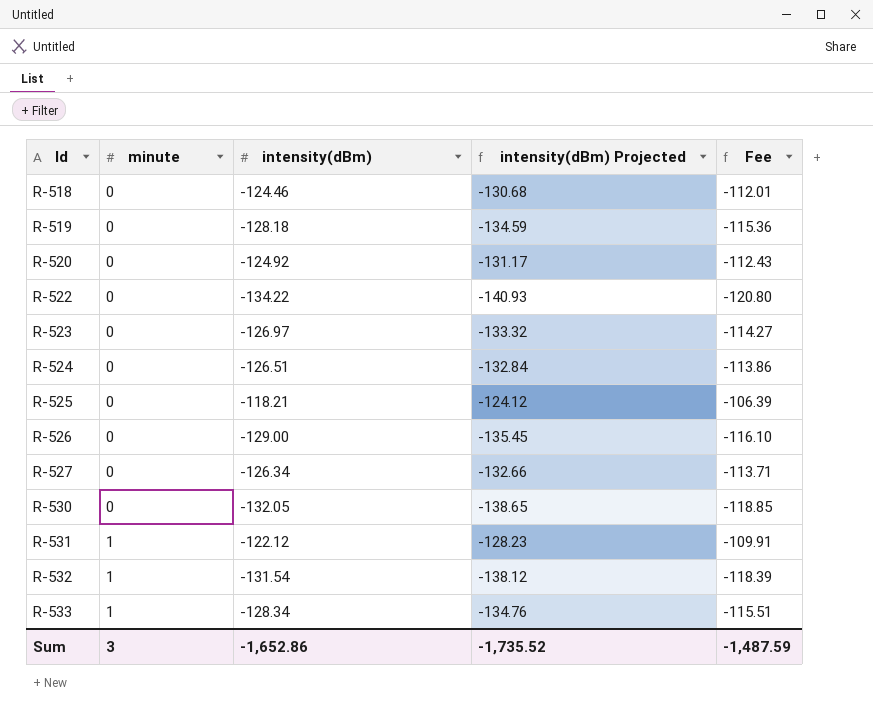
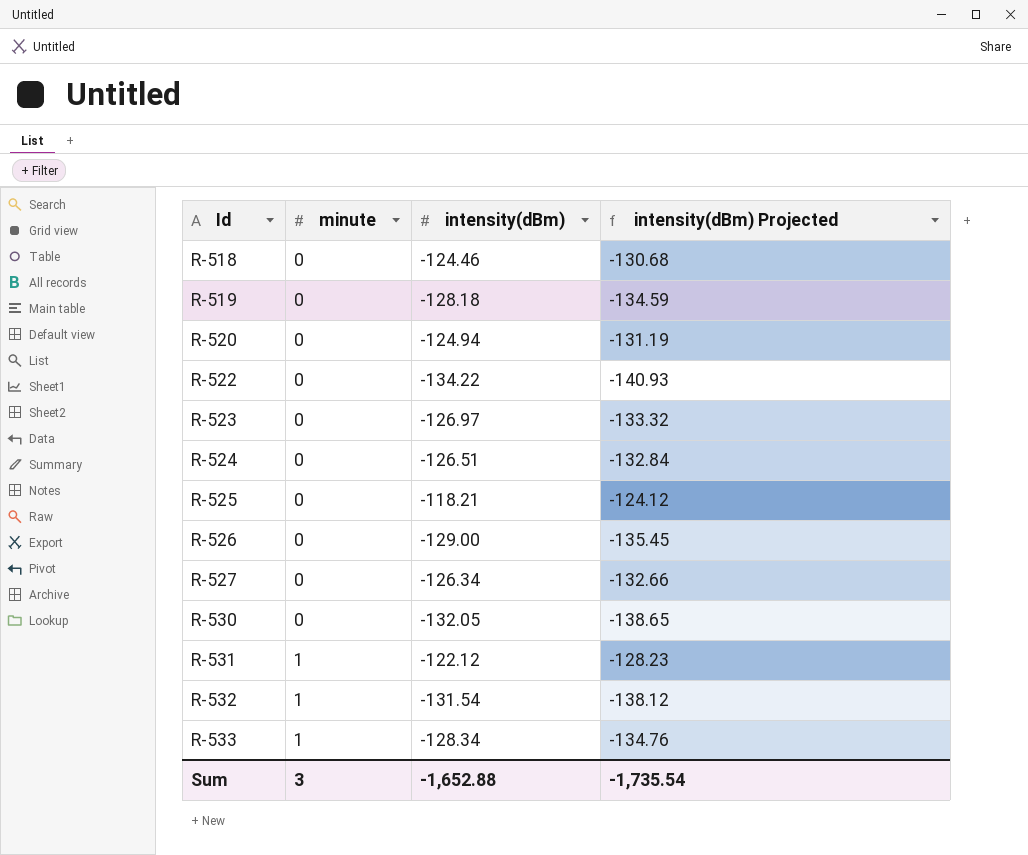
column Fee | formula: [intensity(dBm)] * 0.9 -> none
R-520 | intensity(dBm): -124.92 -> -124.94
R-520 | intensity(dBm) Projected: -131.17 -> -131.19
Sum | intensity(dBm): -1,652.86 -> -1,652.88
Sum | intensity(dBm) Projected: -1,735.52 -> -1,735.54

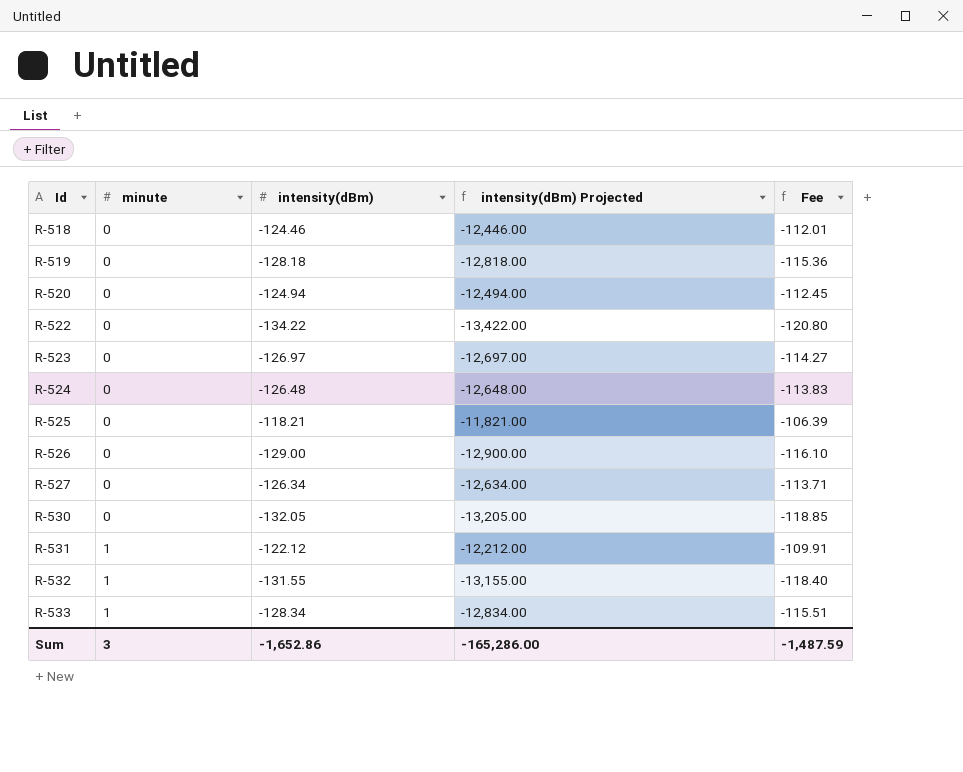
column intensity(dBm) Projected | formula: [intensity(dBm)] * 1.05 -> [intensity(dBm)] * 100
column Fee | formula: none -> [intensity(dBm)] * 0.9
R-524 | intensity(dBm): -126.51 -> -126.48
R-532 | intensity(dBm): -131.54 -> -131.55
Sum | intensity(dBm): -1,652.88 -> -1,652.86
Sum | intensity(dBm) Projected: -1,735.54 -> -165,286.00

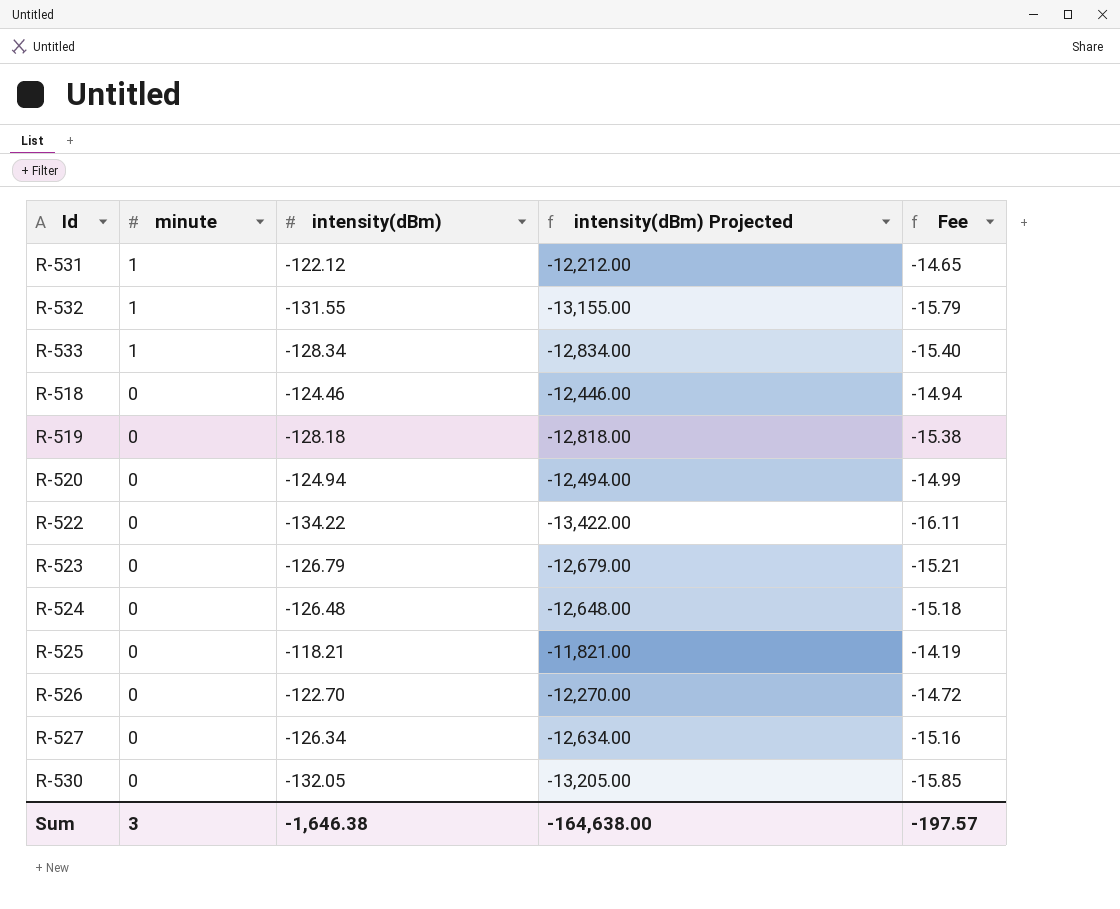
row order: Id ascending -> minute descending
column Fee | formula: [intensity(dBm)] * 0.9 -> [intensity(dBm)] * 0.12
R-523 | intensity(dBm): -126.97 -> -126.79
R-523 | intensity(dBm) Projected: -12,697.00 -> -12,679.00
R-526 | intensity(dBm): -129.00 -> -122.70
R-526 | intensity(dBm) Projected: -12,900.00 -> -12,270.00
Sum | intensity(dBm): -1,652.86 -> -1,646.38
Sum | intensity(dBm) Projected: -165,286.00 -> -164,638.00
Sum | Fee: -1,487.59 -> -197.57

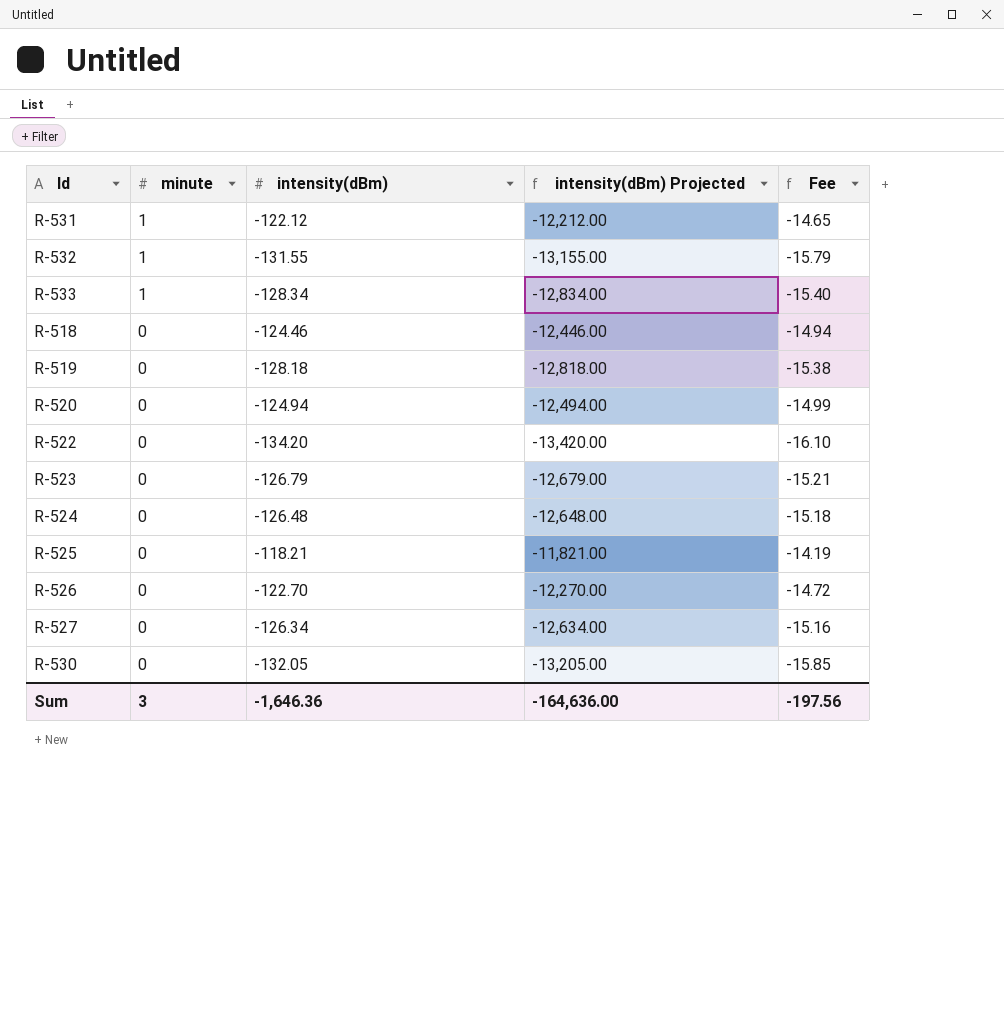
R-522 | intensity(dBm): -134.22 -> -134.20
R-522 | intensity(dBm) Projected: -13,422.00 -> -13,420.00
R-522 | Fee: -16.11 -> -16.10
Sum | intensity(dBm): -1,646.38 -> -1,646.36
Sum | intensity(dBm) Projected: -164,638.00 -> -164,636.00
Sum | Fee: -197.57 -> -197.56

